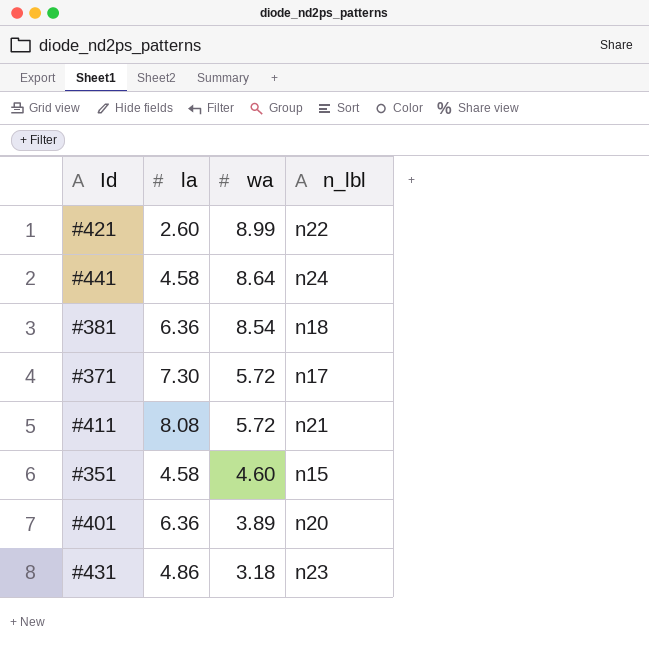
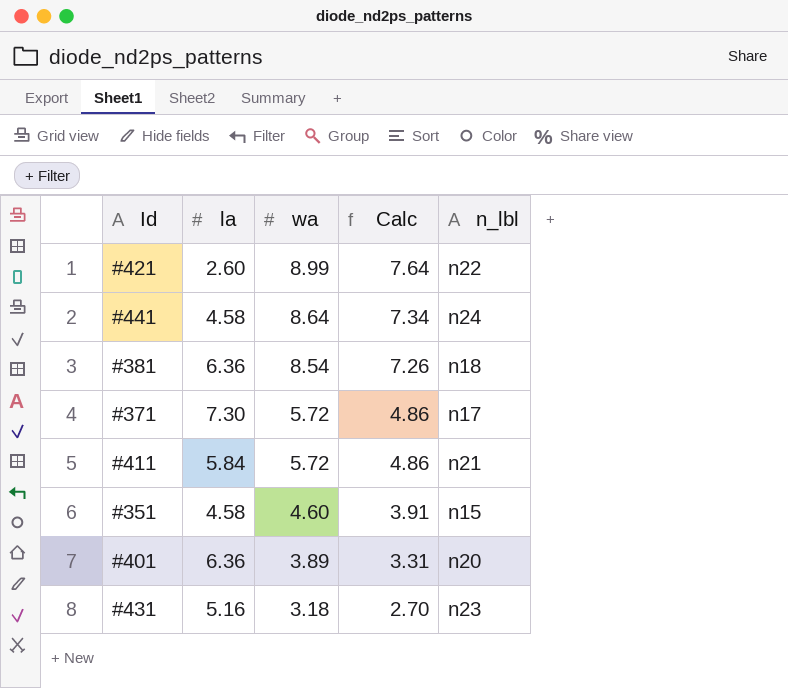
column Calc | formula: none -> [wa] * 0.85
#411 | la: 8.08 -> 5.84
#431 | la: 4.86 -> 5.16

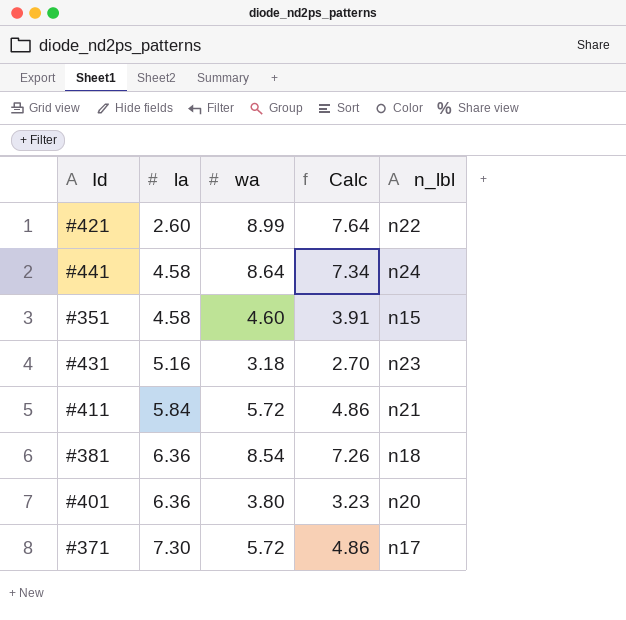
row order: wa descending -> la ascending
#401 | wa: 3.89 -> 3.80
#401 | Calc: 3.31 -> 3.23

